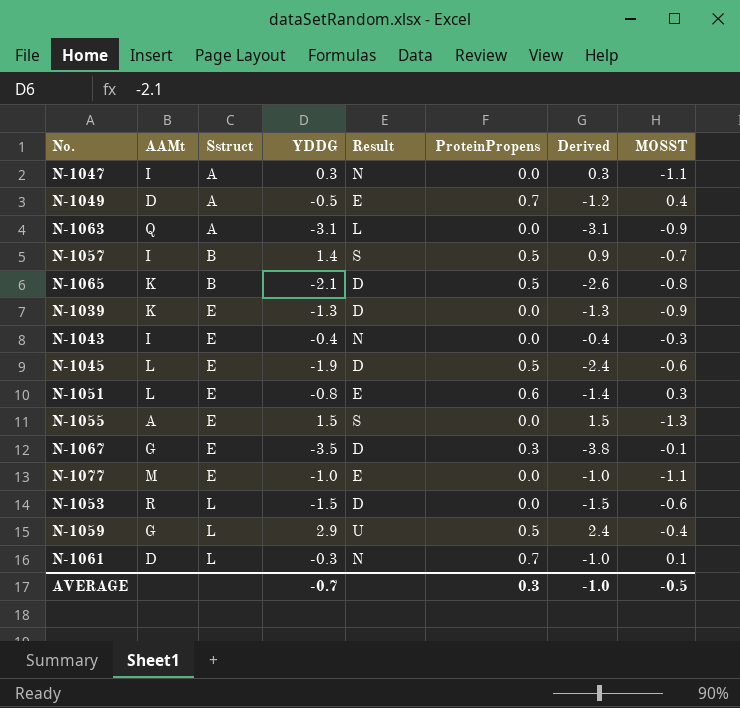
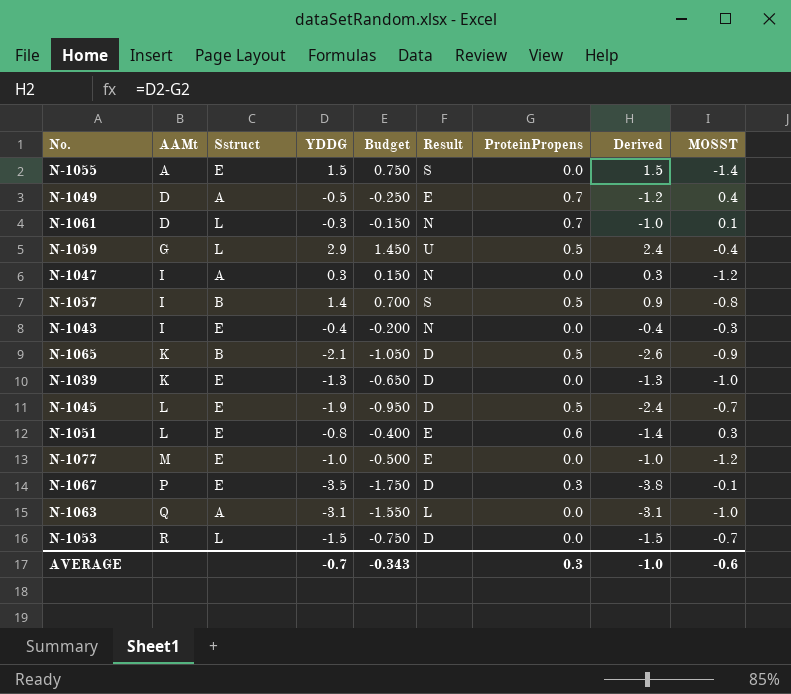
row order: Sstruct ascending -> AAMt ascending
column Budget | formula: none -> [YDDG] * 0.5
N-1055 | MOSST: -1.3 -> -1.4
N-1047 | MOSST: -1.1 -> -1.2
N-1057 | MOSST: -0.7 -> -0.8
N-1065 | MOSST: -0.8 -> -0.9
N-1039 | MOSST: -0.9 -> -1.0
N-1045 | MOSST: -0.6 -> -0.7
N-1077 | MOSST: -1.1 -> -1.2
N-1067 | AAMt: G -> P
N-1063 | MOSST: -0.9 -> -1.0
N-1053 | MOSST: -0.6 -> -0.7
AVERAGE | MOSST: -0.5 -> -0.6

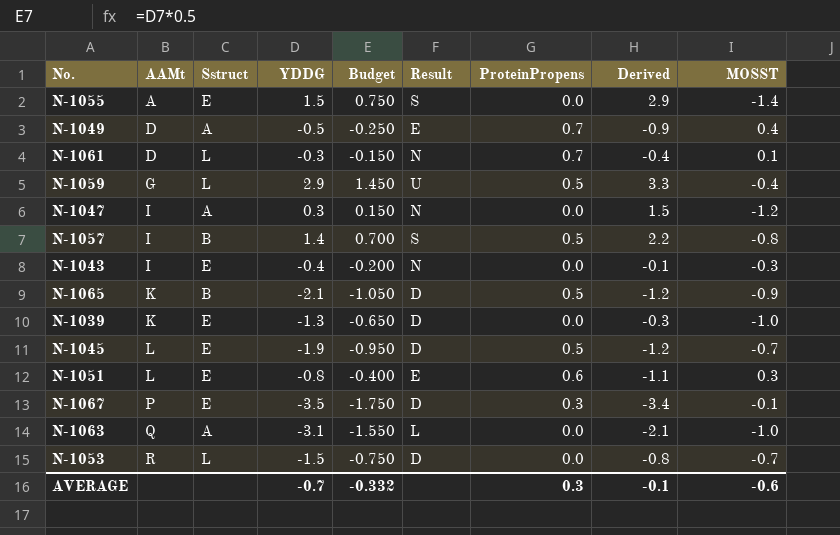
column Derived | formula: [YDDG] - [ProteinPropens] -> [YDDG] - [MOSST]
row N-1077: M | E | -1.0 | -0.500 | E | 0.0 | -1.0 | -1.2 -> none
AVERAGE | Budget: -0.343 -> -0.332
AVERAGE | Derived: -1.0 -> -0.1

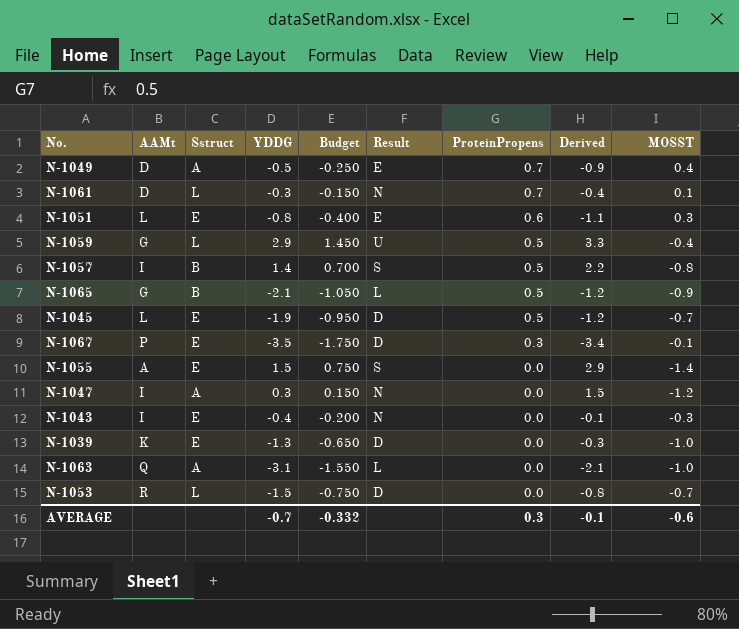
row order: AAMt ascending -> ProteinPropens descending
N-1065 | AAMt: K -> G
N-1065 | Result: D -> L

